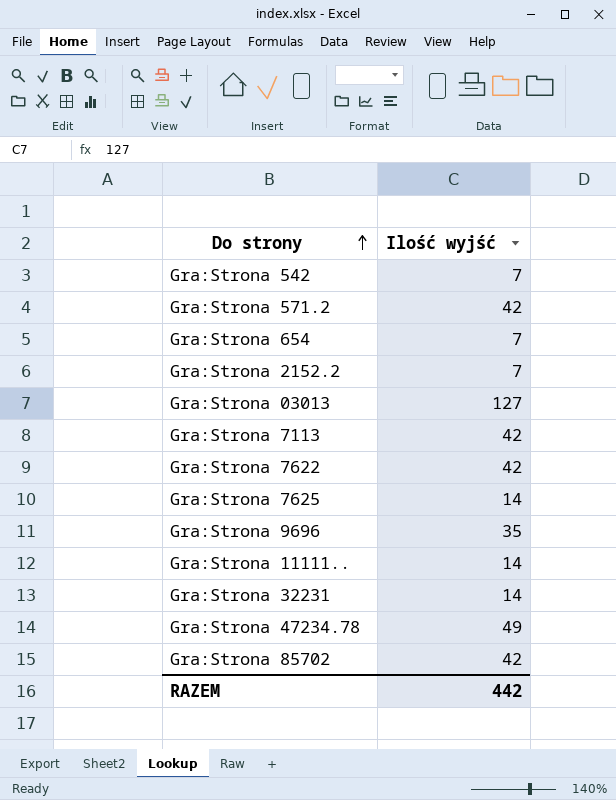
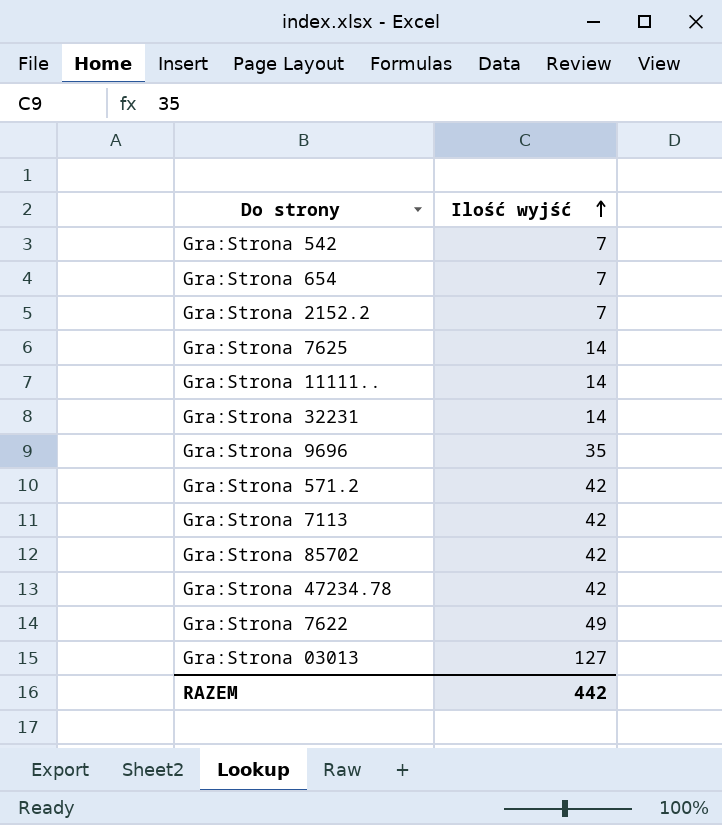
row order: Do strony ascending -> Ilość wyjść ascending
Gra:Strona 47234.78 | Ilość wyjść: 49 -> 42
Gra:Strona 7622 | Ilość wyjść: 42 -> 49

